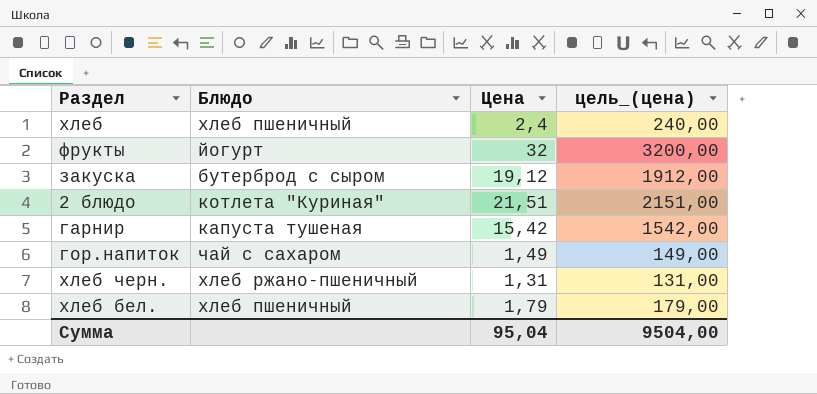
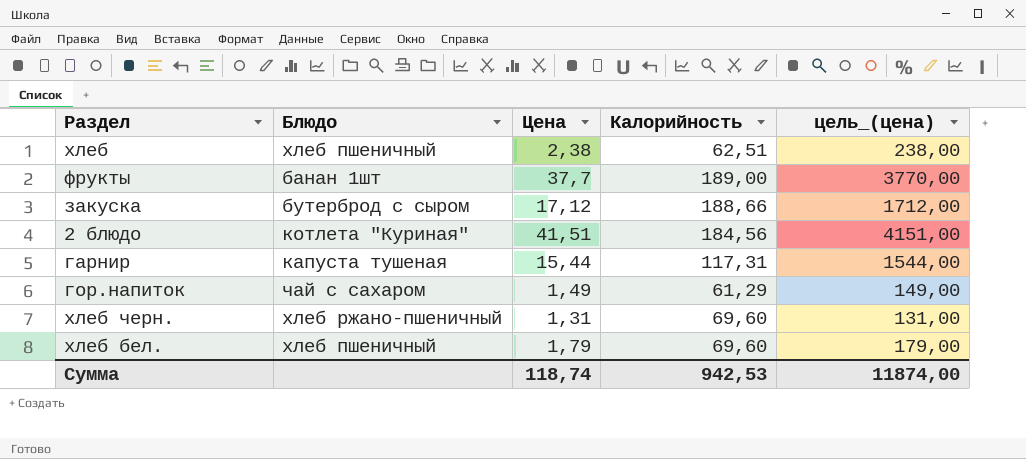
column Калорийность | position: none -> 4
хлеб | Цена: 2,4 -> 2,38
хлеб | цель_(цена): 240,00 -> 238,00
фрукты | Блюдо: йогурт -> банан 1шт
фрукты | Цена: 32 -> 37,7
фрукты | цель_(цена): 3200,00 -> 3770,00
закуска | Цена: 19,12 -> 17,12
закуска | цель_(цена): 1912,00 -> 1712,00
2 блюдо | Цена: 21,51 -> 41,51
2 блюдо | цель_(цена): 2151,00 -> 4151,00
гарнир | Цена: 15,42 -> 15,44
гарнир | цель_(цена): 1542,00 -> 1544,00
Сумма | Цена: 95,04 -> 118,74
Сумма | цель_(цена): 9504,00 -> 11874,00

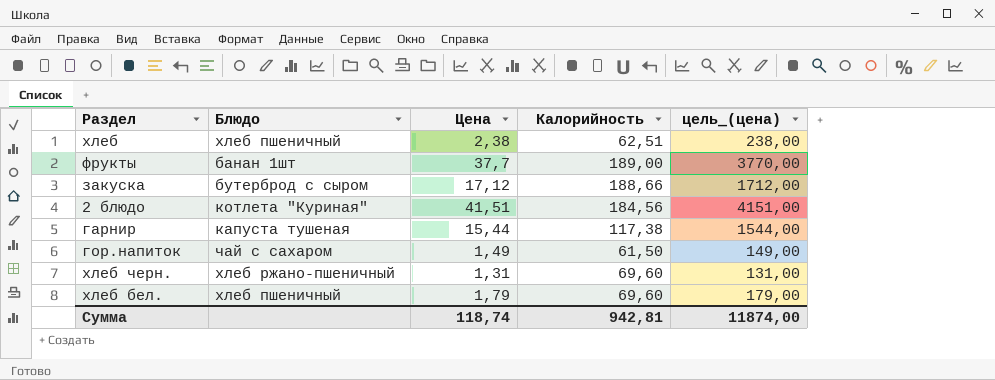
гарнир | Калорийность: 117,31 -> 117,38
гор.напиток | Калорийность: 61,29 -> 61,50
Сумма | Калорийность: 942,53 -> 942,81

